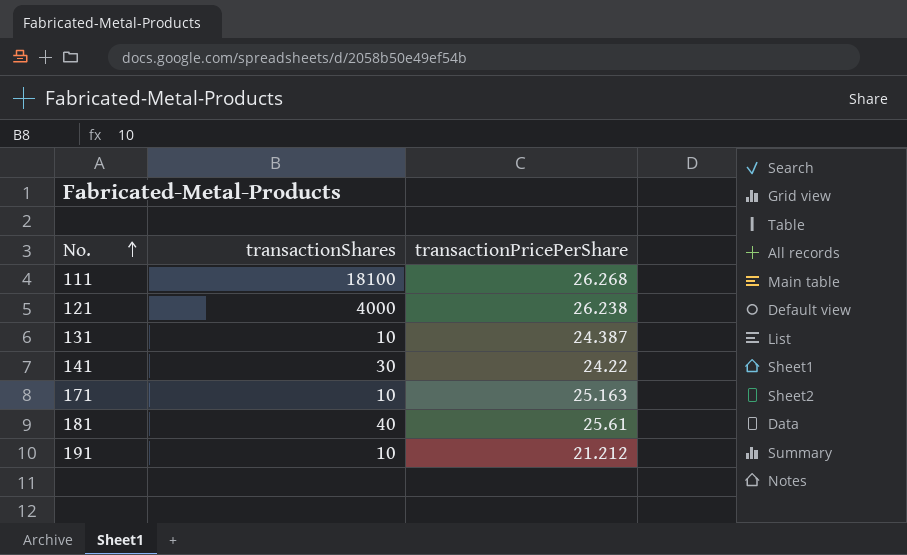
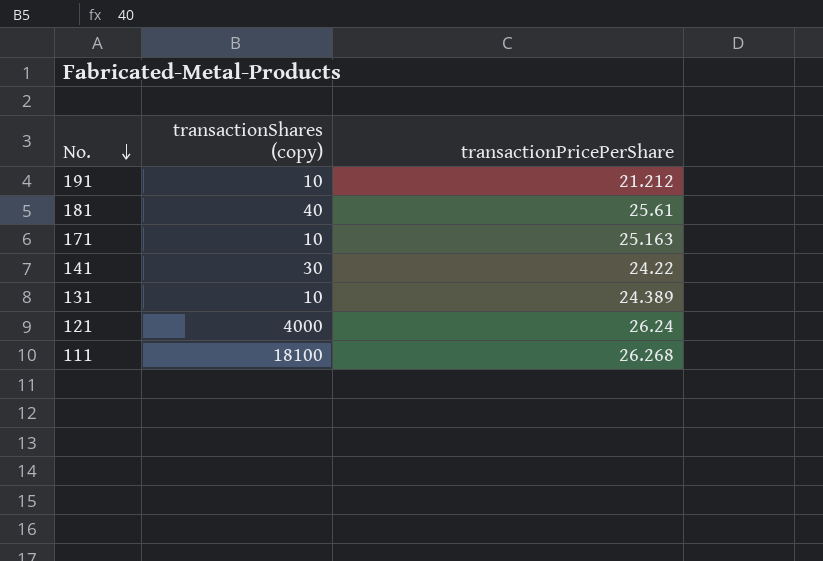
row order: No. ascending -> No. descending
column name: transactionShares -> transactionShares (copy)
131 | transactionPricePerShare: 24.387 -> 24.389
121 | transactionPricePerShare: 26.238 -> 26.24

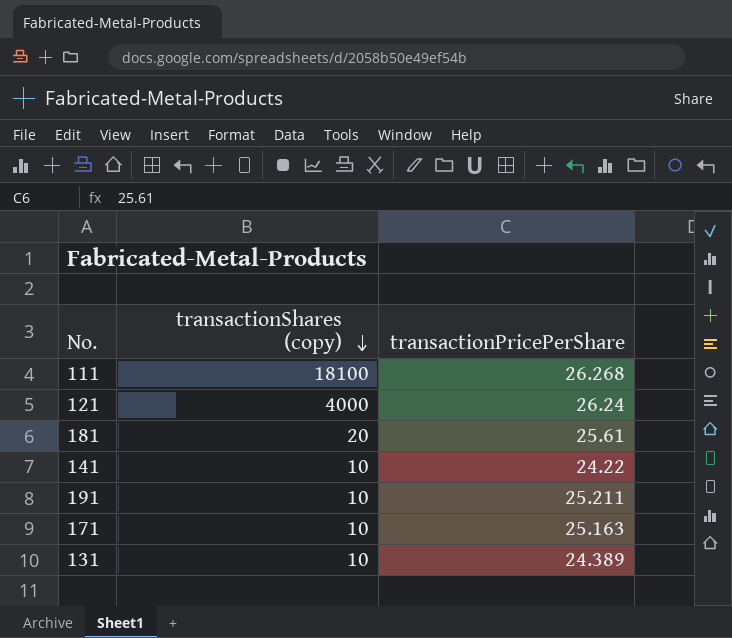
row order: No. descending -> transactionShares (copy) descending
181 | transactionShares (copy): 40 -> 20
141 | transactionShares (copy): 30 -> 10
191 | transactionPricePerShare: 21.212 -> 25.211

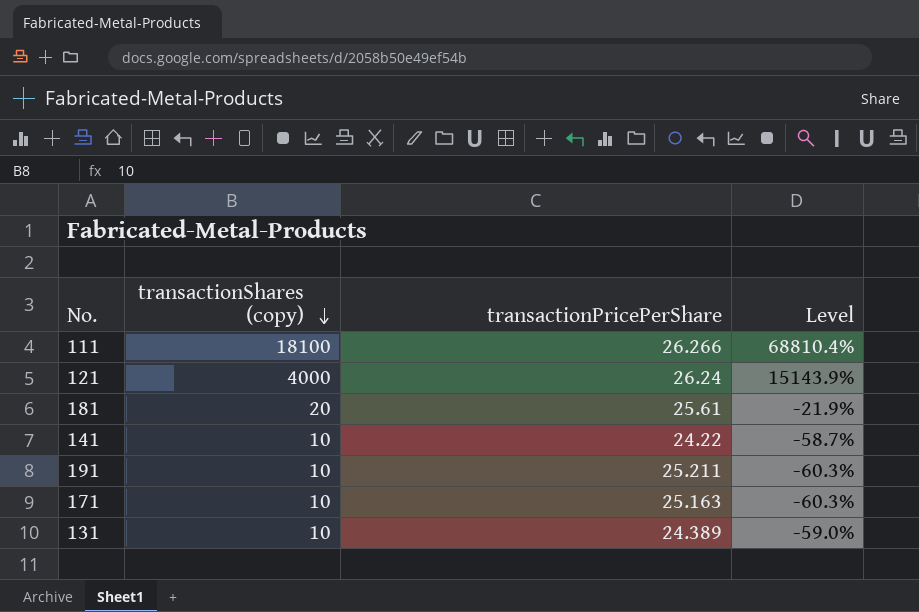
column Level | formula: none -> ([transactionShares (copy)] - [transactionPricePerShare]) / [transactionPricePerShare]
111 | transactionPricePerShare: 26.268 -> 26.266

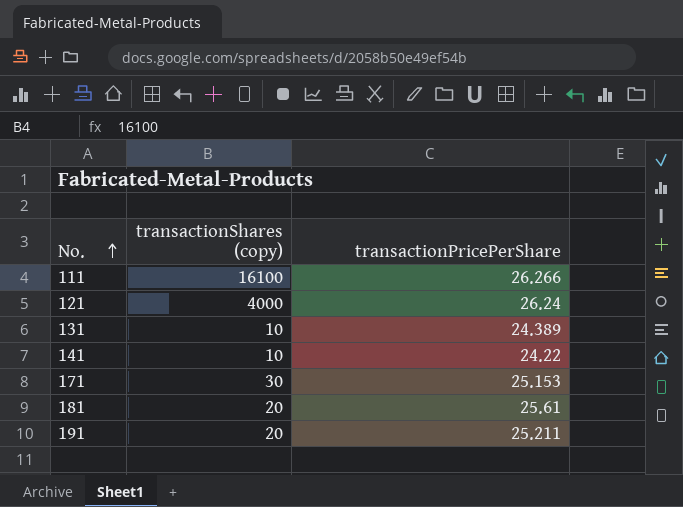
row order: transactionShares (copy) descending -> No. ascending
column Level | formula: ([transactionShares (copy)] - [transactionPricePerShare]) / [transactionPricePerShare] -> none
111 | transactionShares (copy): 18100 -> 16100
171 | transactionShares (copy): 10 -> 30
171 | transactionPricePerShare: 25.163 -> 25.153
191 | transactionShares (copy): 10 -> 20

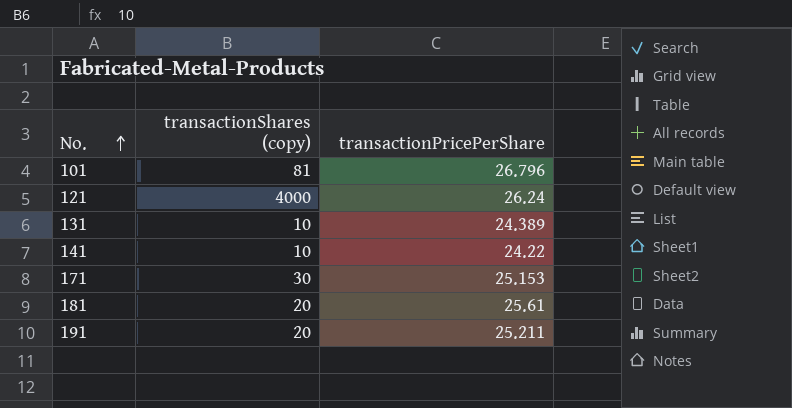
row 111: 16100 | 26.266 -> none
row 101: none -> 81 | 26.796

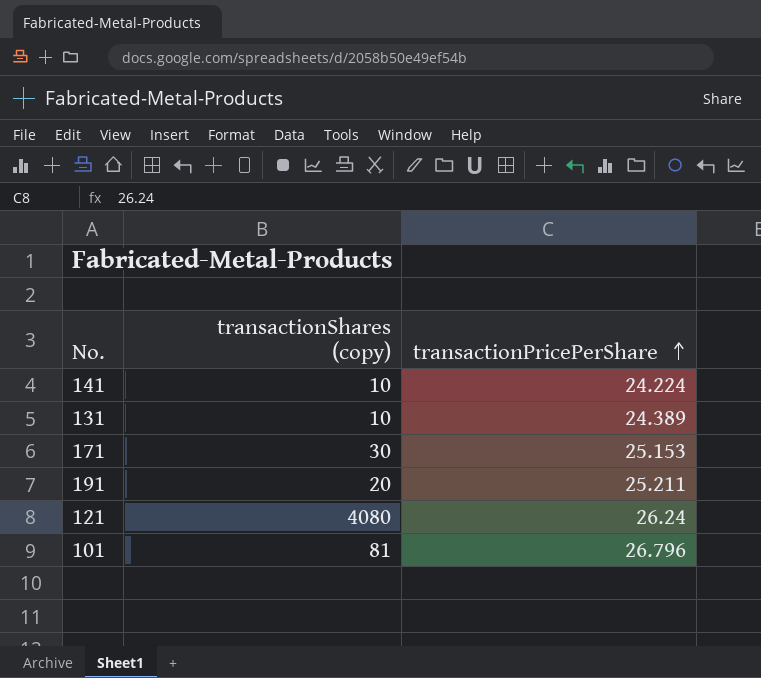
row order: No. ascending -> transactionPricePerShare ascending
row 181: 20 | 25.61 -> none
141 | transactionPricePerShare: 24.22 -> 24.224
121 | transactionShares (copy): 4000 -> 4080

